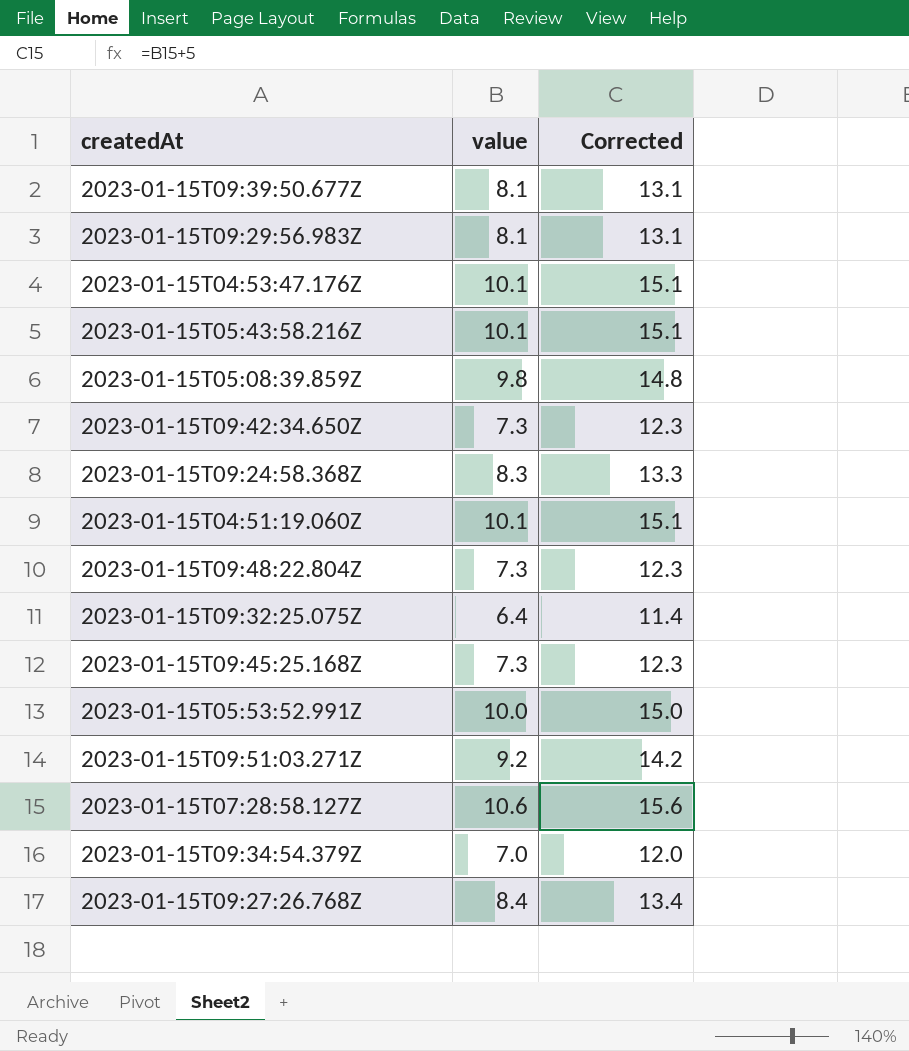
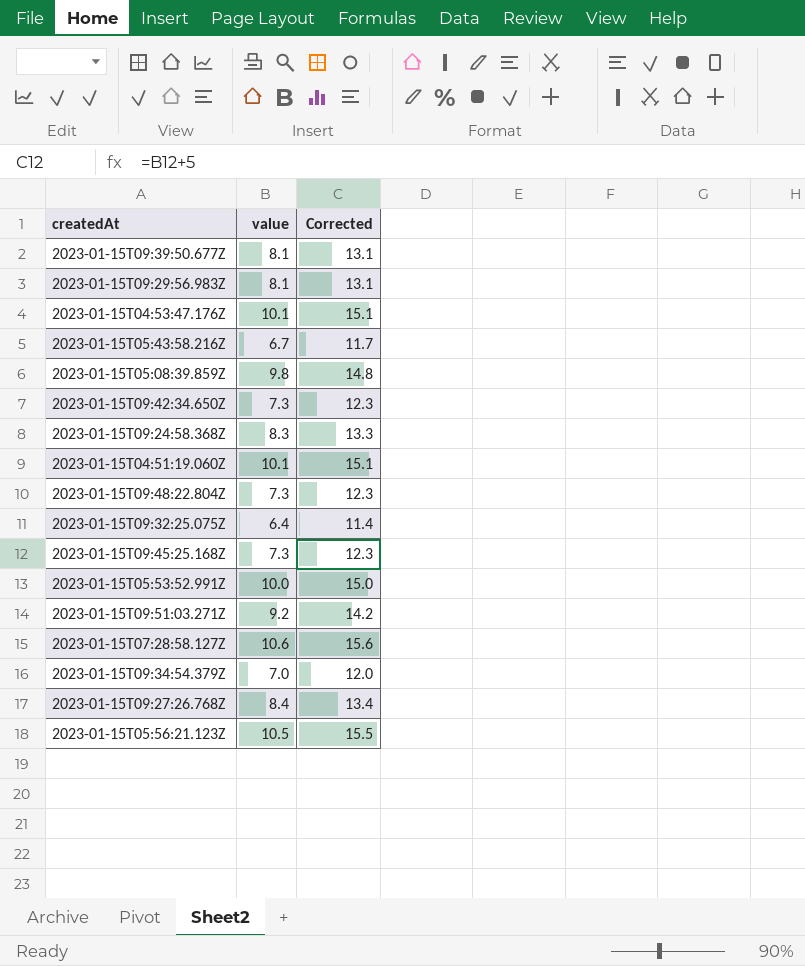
2023-01-15T05:43:58.216Z | value: 10.1 -> 6.7
2023-01-15T05:43:58.216Z | Corrected: 15.1 -> 11.7
row 2023-01-15T05:56:21.123Z: none -> 10.5 | 15.5

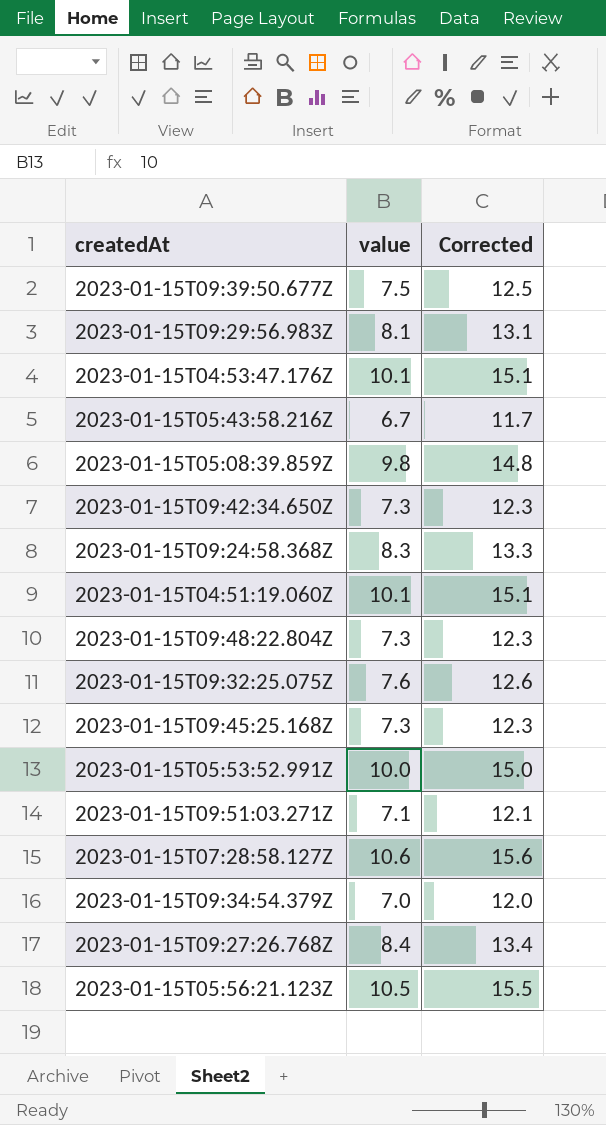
2023-01-15T09:39:50.677Z | value: 8.1 -> 7.5
2023-01-15T09:39:50.677Z | Corrected: 13.1 -> 12.5
2023-01-15T09:32:25.075Z | value: 6.4 -> 7.6
2023-01-15T09:32:25.075Z | Corrected: 11.4 -> 12.6
2023-01-15T09:51:03.271Z | value: 9.2 -> 7.1
2023-01-15T09:51:03.271Z | Corrected: 14.2 -> 12.1

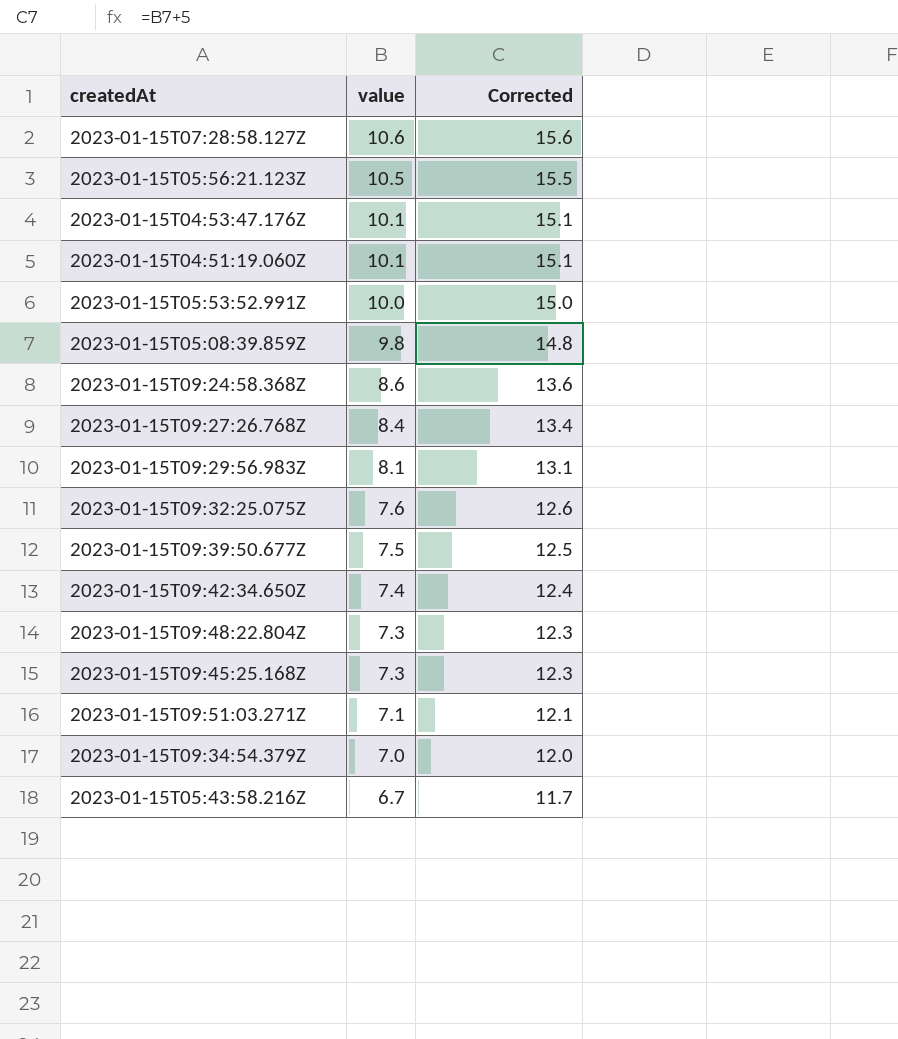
row order: none -> value descending
2023-01-15T09:24:58.368Z | value: 8.3 -> 8.6
2023-01-15T09:24:58.368Z | Corrected: 13.3 -> 13.6
2023-01-15T09:42:34.650Z | value: 7.3 -> 7.4
2023-01-15T09:42:34.650Z | Corrected: 12.3 -> 12.4

